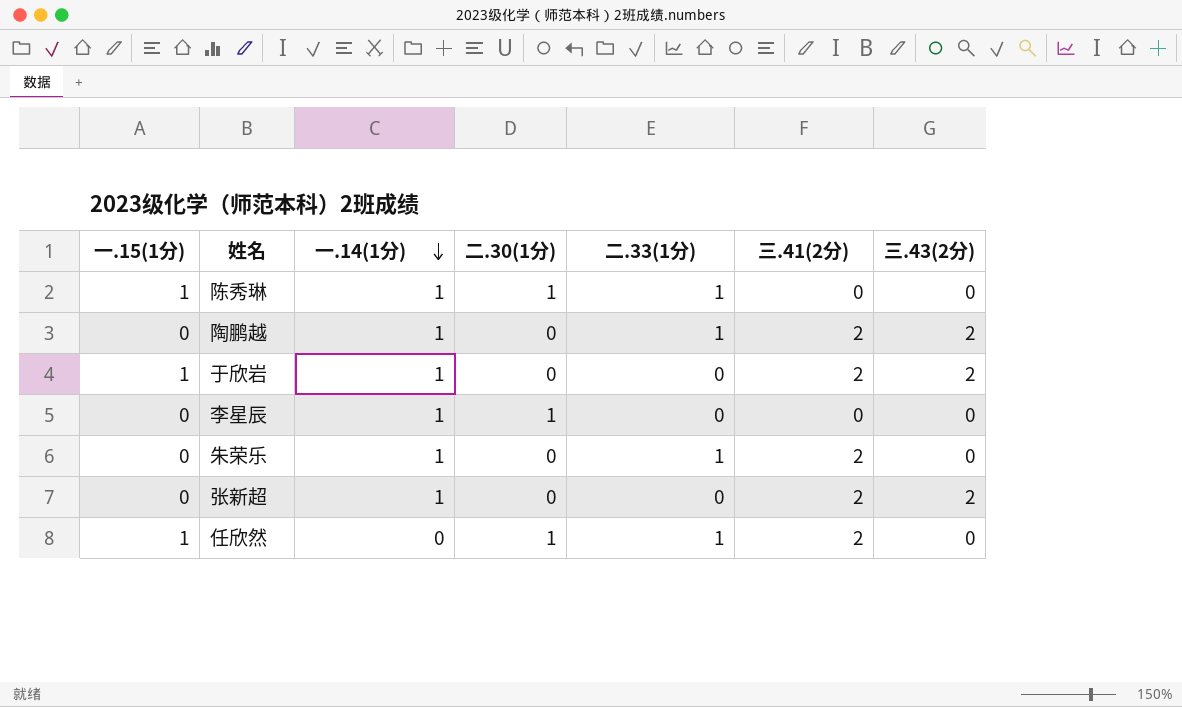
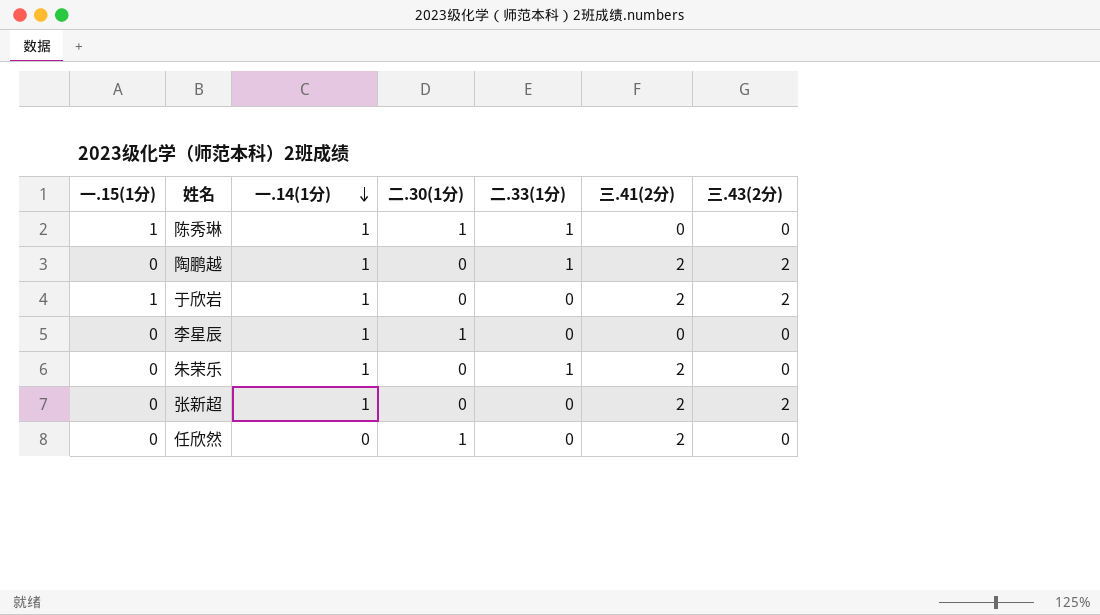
任欣然 | 一.15(1分): 1 -> 0
任欣然 | 二.33(1分): 1 -> 0

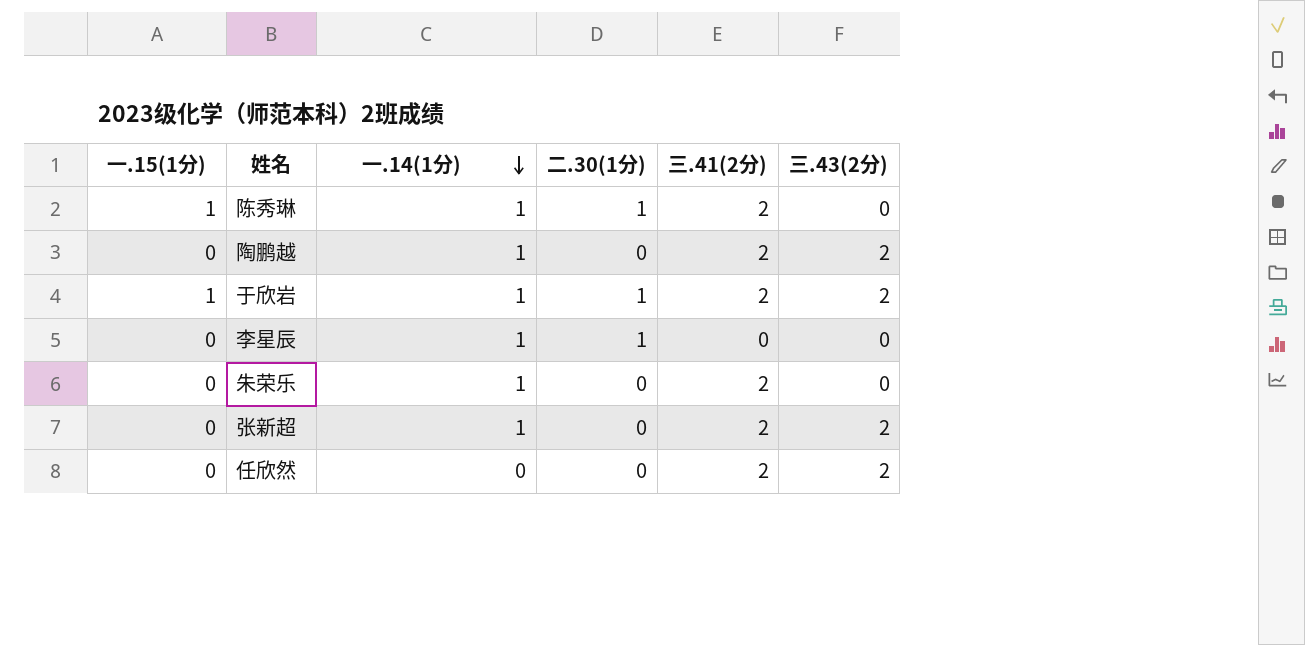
column 二.33(1分) | position: 5 -> none
陈秀琳 | 三.41(2分): 0 -> 2
于欣岩 | 二.30(1分): 0 -> 1
任欣然 | 二.30(1分): 1 -> 0
任欣然 | 三.43(2分): 0 -> 2

